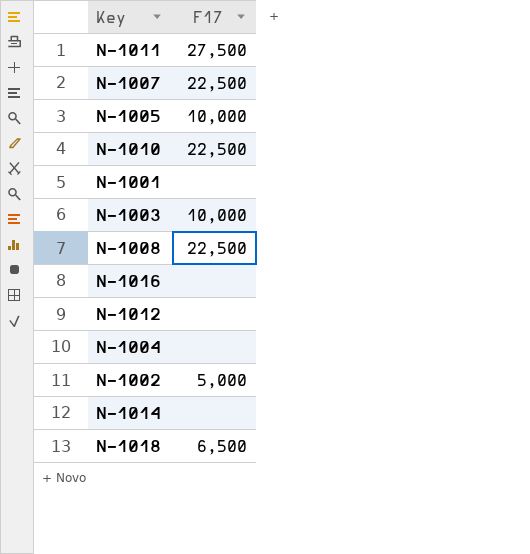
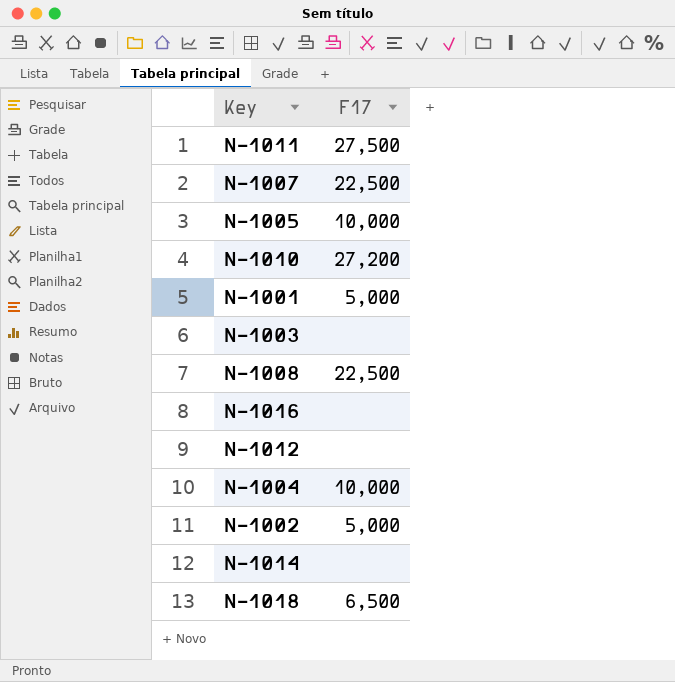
N-1010 | F17: 22,500 -> 27,200
N-1001 | F17: none -> 5,000
N-1003 | F17: 10,000 -> none
N-1004 | F17: none -> 10,000

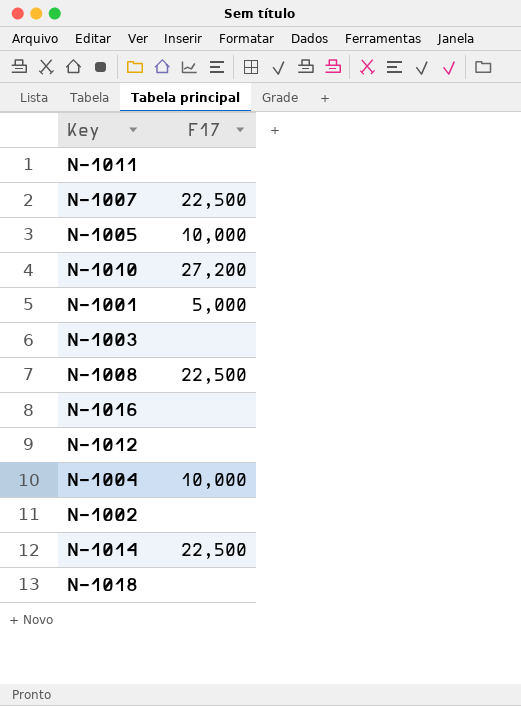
N-1011 | F17: 27,500 -> none
N-1002 | F17: 5,000 -> none
N-1014 | F17: none -> 22,500
N-1018 | F17: 6,500 -> none

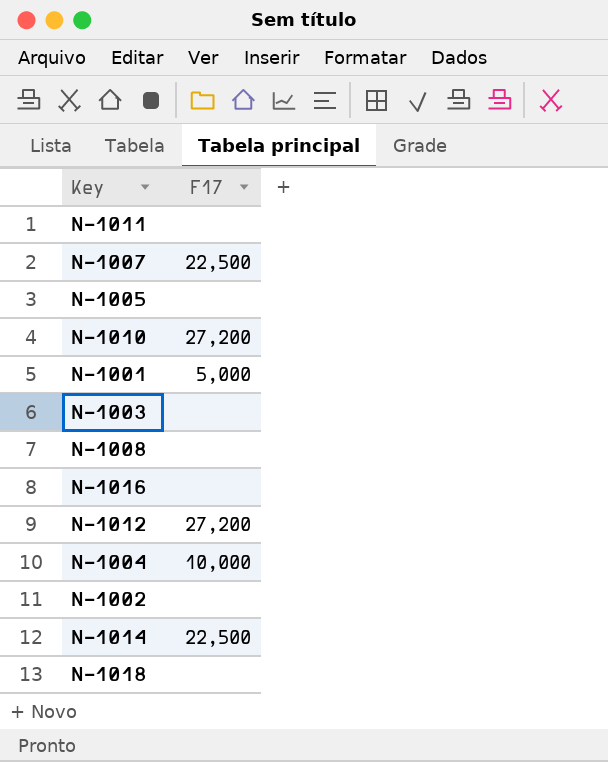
N-1005 | F17: 10,000 -> none
N-1008 | F17: 22,500 -> none
N-1012 | F17: none -> 27,200

